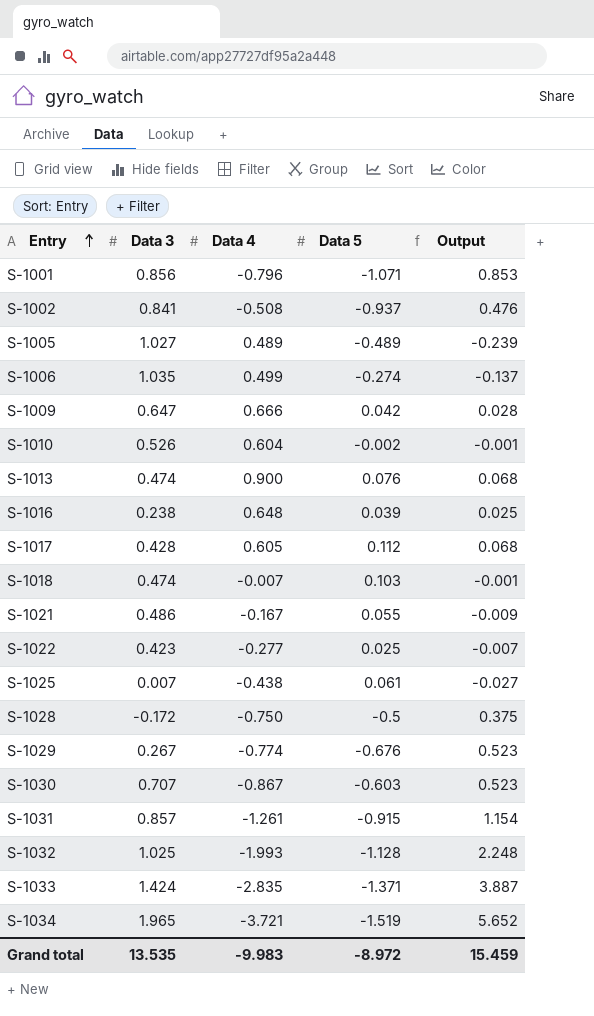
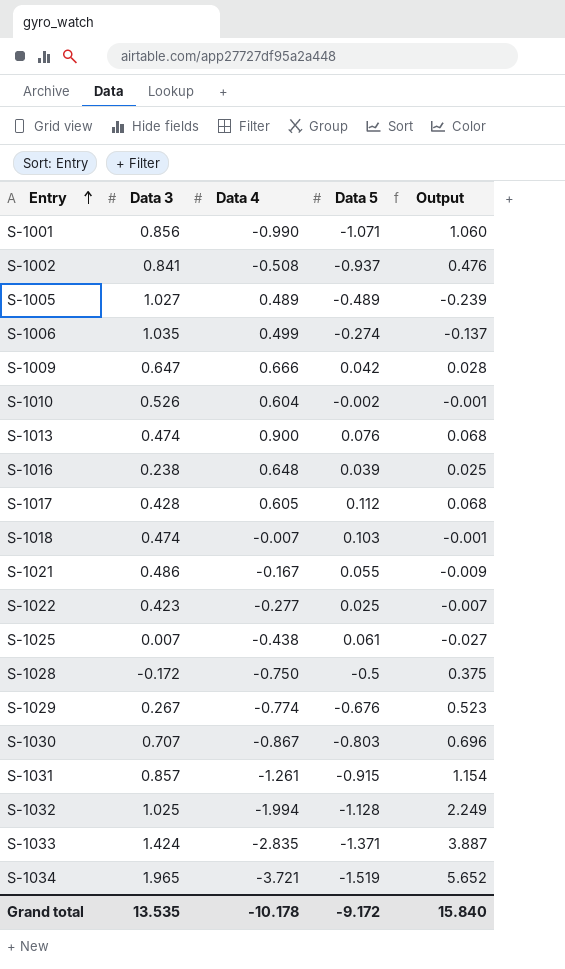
S-1001 | Data 4: -0.796 -> -0.990
S-1001 | Output: 0.853 -> 1.060
S-1030 | Data 5: -0.603 -> -0.803
S-1030 | Output: 0.523 -> 0.696
S-1032 | Data 4: -1.993 -> -1.994
S-1032 | Output: 2.248 -> 2.249
Grand total | Data 4: -9.983 -> -10.178
Grand total | Data 5: -8.972 -> -9.172
Grand total | Output: 15.459 -> 15.840

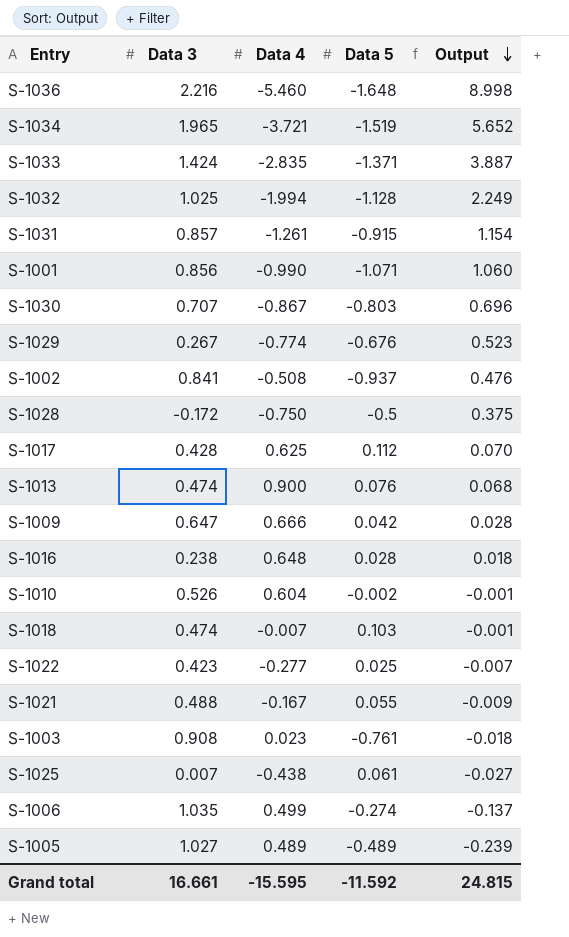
row order: Entry ascending -> Output descending
row S-1036: none -> 2.216 | -5.460 | -1.648 | 8.998
S-1017 | Data 4: 0.605 -> 0.625
S-1017 | Output: 0.068 -> 0.070
S-1016 | Data 5: 0.039 -> 0.028
S-1016 | Output: 0.025 -> 0.018
S-1021 | Data 3: 0.486 -> 0.488
row S-1003: none -> 0.908 | 0.023 | -0.761 | -0.018
Grand total | Data 3: 13.535 -> 16.661
Grand total | Data 4: -10.178 -> -15.595
Grand total | Data 5: -9.172 -> -11.592
Grand total | Output: 15.840 -> 24.815

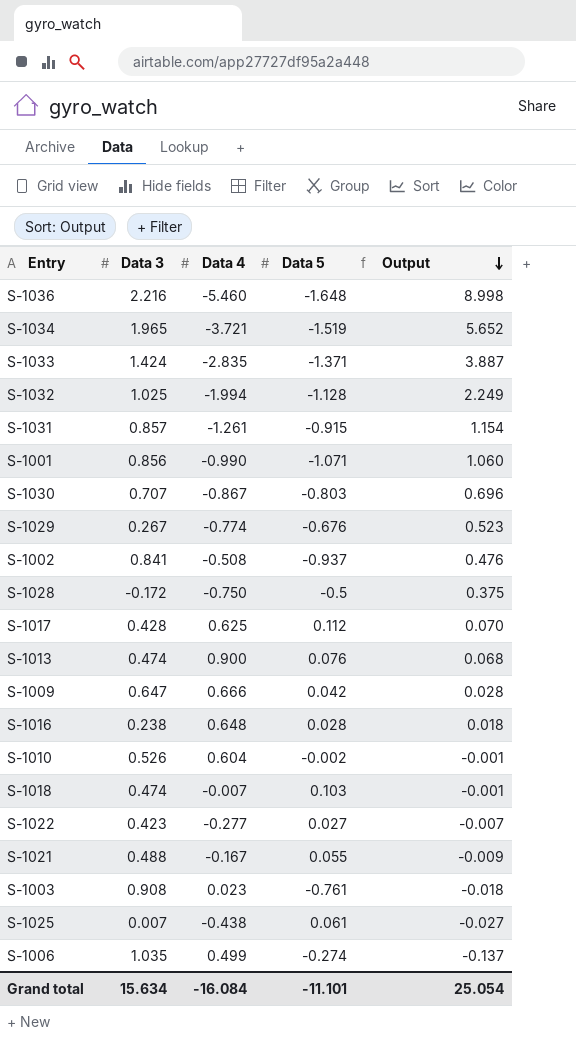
row S-1005: 1.027 | 0.489 | -0.489 | -0.239 -> none
S-1022 | Data 5: 0.025 -> 0.027
Grand total | Data 3: 16.661 -> 15.634
Grand total | Data 4: -15.595 -> -16.084
Grand total | Data 5: -11.592 -> -11.101
Grand total | Output: 24.815 -> 25.054

